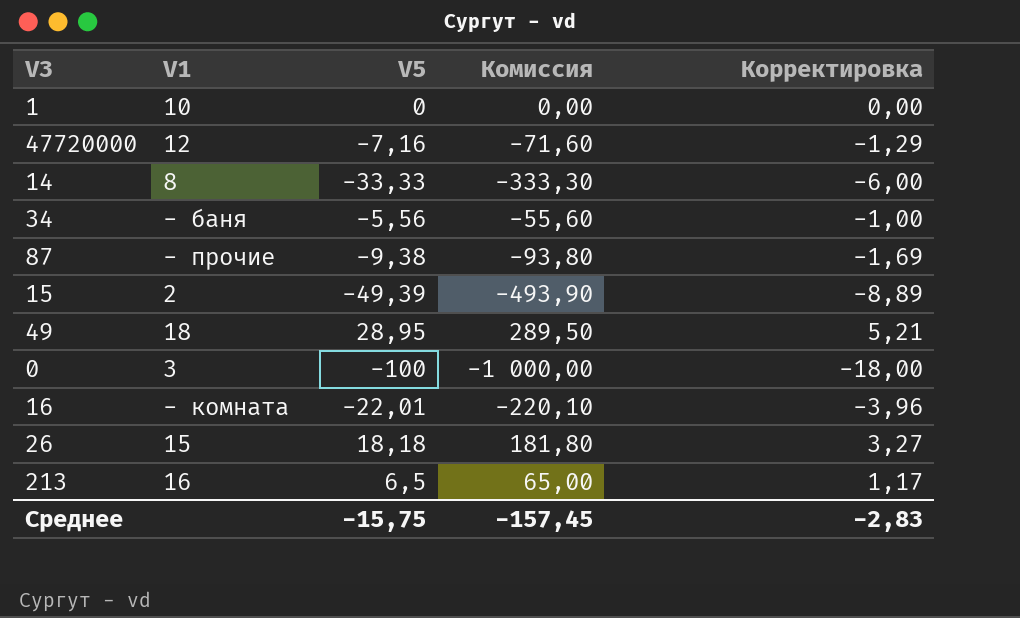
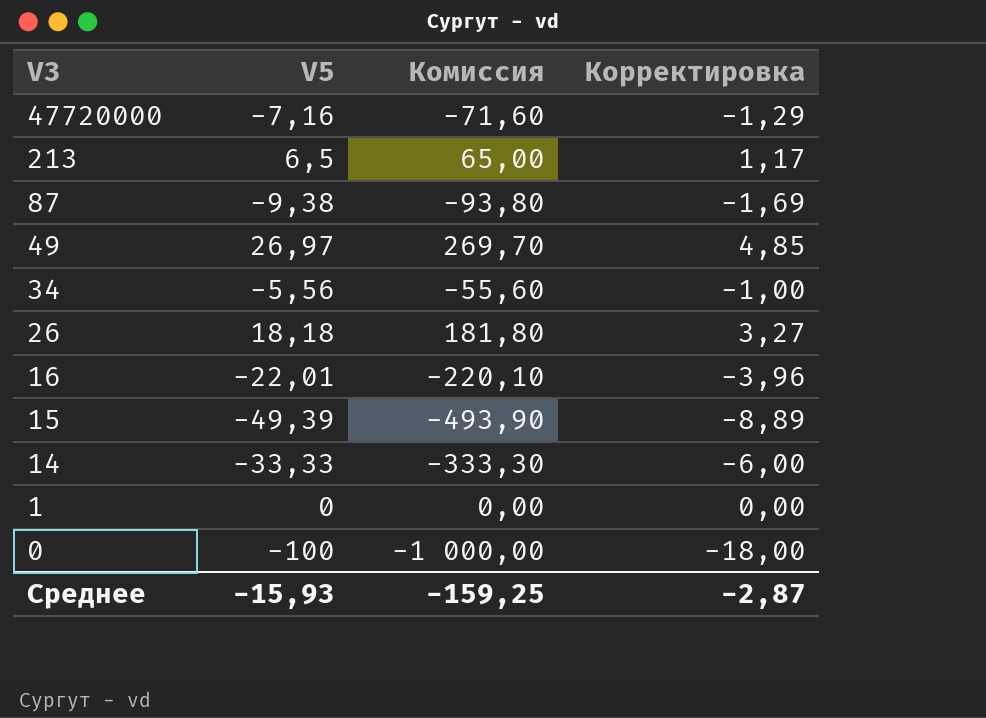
row order: none -> V3 descending
column V1 | position: 2 -> none
49 | V5: 28,95 -> 26,97
49 | Комиссия: 289,50 -> 269,70
49 | Корректировка: 5,21 -> 4,85
Среднее | V5: -15,75 -> -15,93
Среднее | Комиссия: -157,45 -> -159,25
Среднее | Корректировка: -2,83 -> -2,87

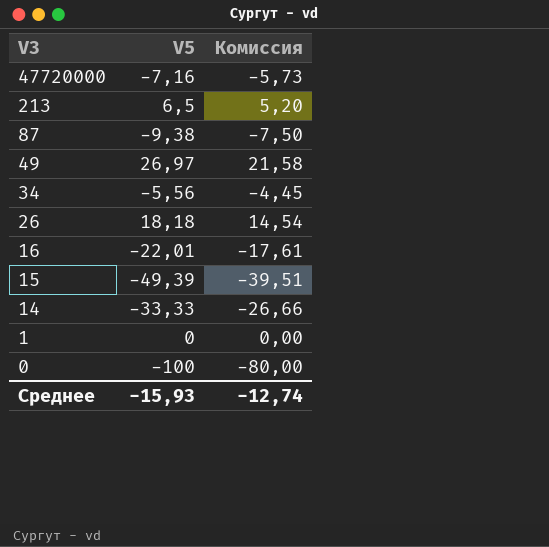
column Корректировка | formula: [V5] * 0,18 -> none
column Комиссия | formula: [V5] * 10 -> [V5] * 0,8
Среднее | Комиссия: -159,25 -> -12,74

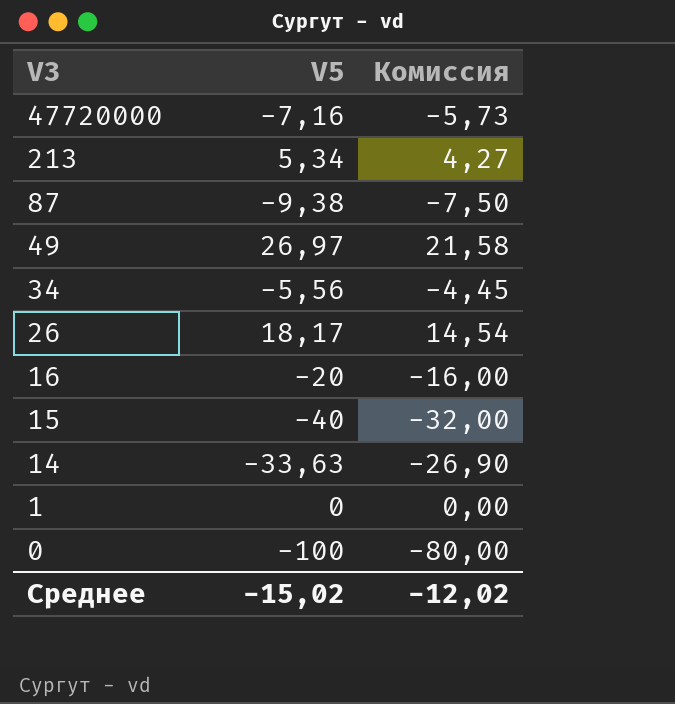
213 | V5: 6,5 -> 5,34
213 | Комиссия: 5,20 -> 4,27
26 | V5: 18,18 -> 18,17
16 | V5: -22,01 -> -20
16 | Комиссия: -17,61 -> -16,00
15 | V5: -49,39 -> -40
15 | Комиссия: -39,51 -> -32,00
14 | V5: -33,33 -> -33,63
14 | Комиссия: -26,66 -> -26,90
Среднее | V5: -15,93 -> -15,02
Среднее | Комиссия: -12,74 -> -12,02

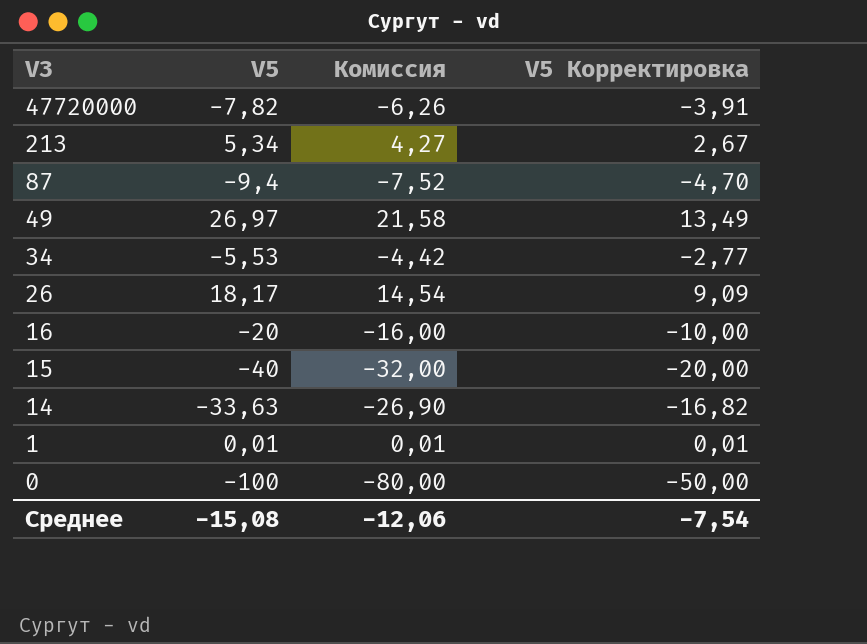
column V5 Корректировка | formula: none -> [V5] * 0,5
47720000 | V5: -7,16 -> -7,82
47720000 | Комиссия: -5,73 -> -6,26
87 | V5: -9,38 -> -9,4
87 | Комиссия: -7,50 -> -7,52
34 | V5: -5,56 -> -5,53
34 | Комиссия: -4,45 -> -4,42
1 | V5: 0 -> 0,01
1 | Комиссия: 0,00 -> 0,01
Среднее | V5: -15,02 -> -15,08
Среднее | Комиссия: -12,02 -> -12,06

